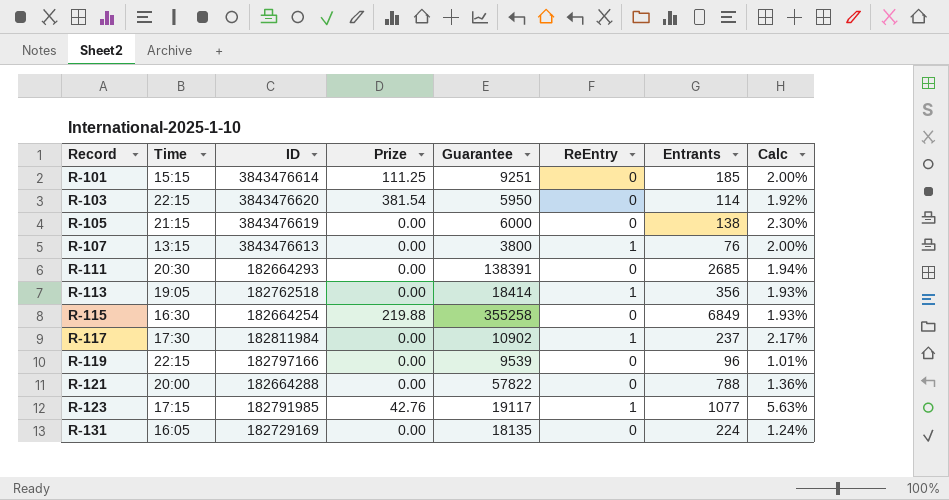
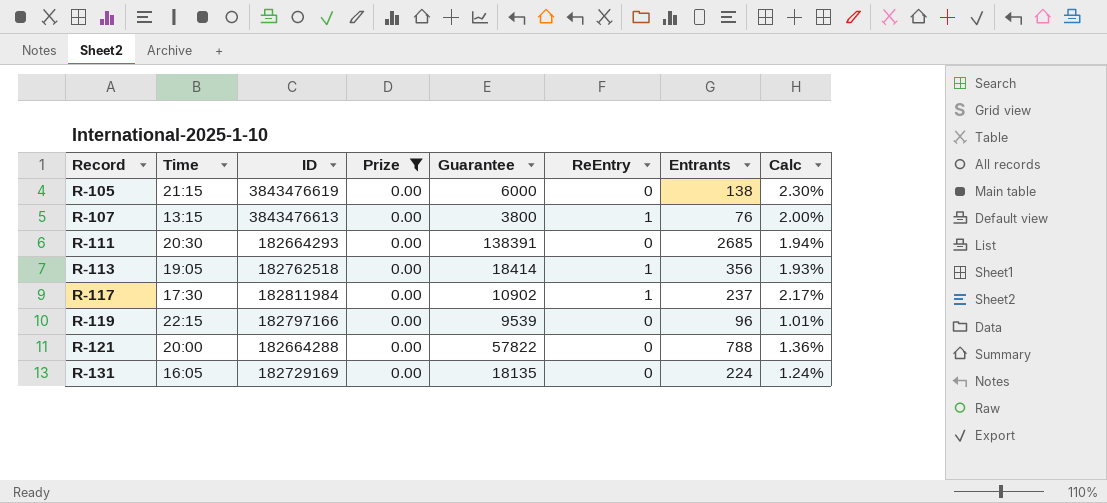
filter: none -> Prize = 0.00

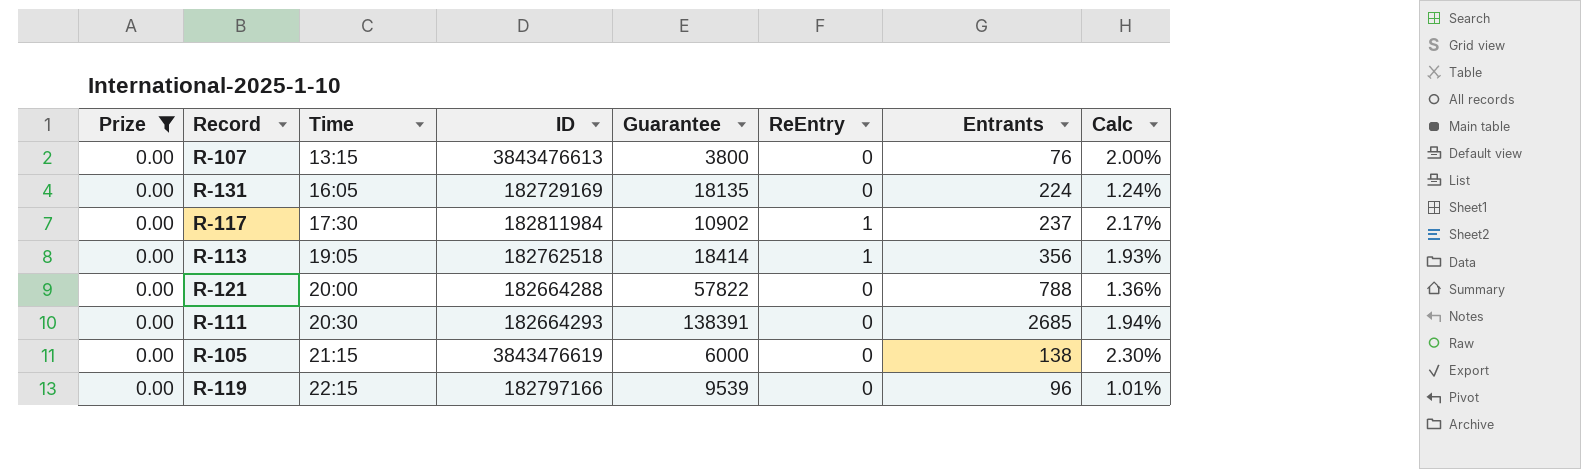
row order: Record ascending -> Time ascending
column Prize | position: 4 -> 1
R-107 | ReEntry: 1 -> 0

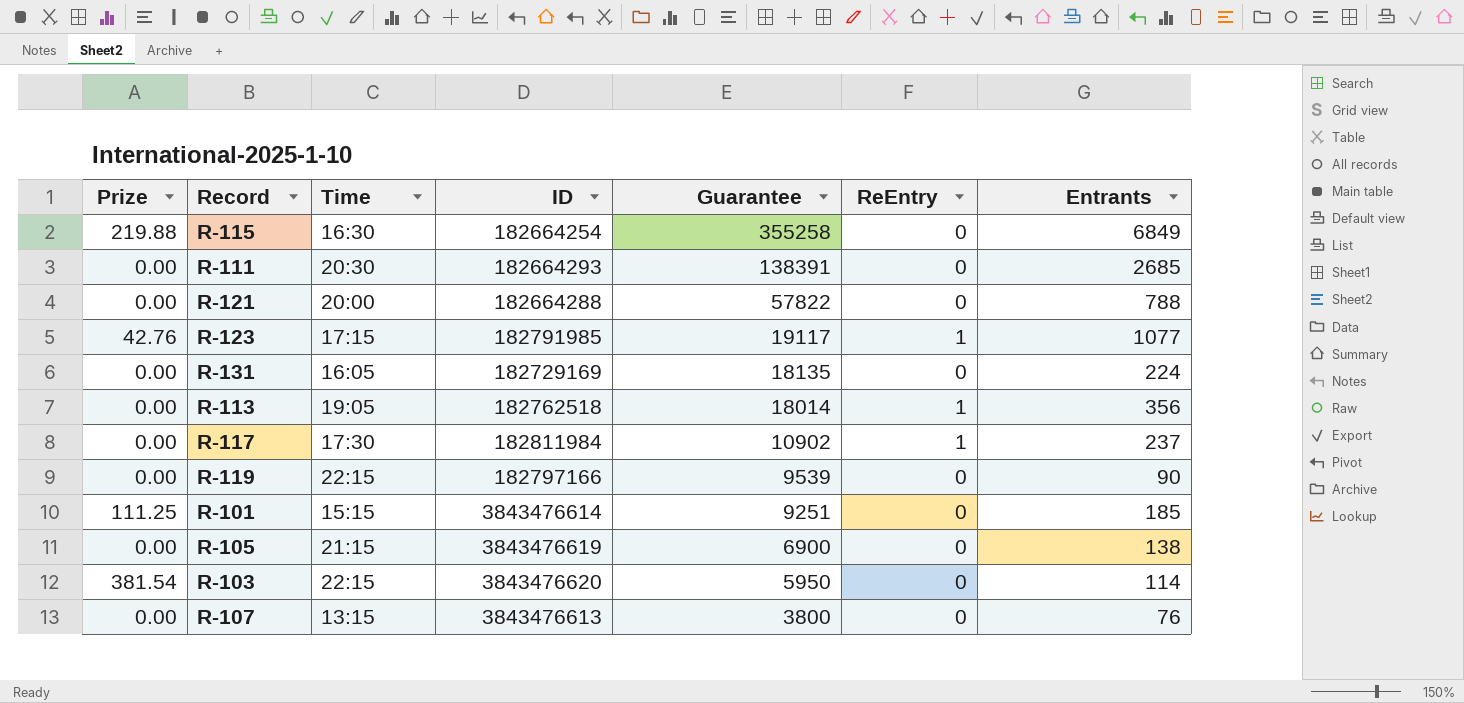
filter: Prize = 0.00 -> none
row order: Time ascending -> Guarantee descending
column Calc | formula: [Entrants] / [Guarantee] -> none
R-113 | Guarantee: 18414 -> 18014
R-119 | Entrants: 96 -> 90
R-105 | Guarantee: 6000 -> 6900

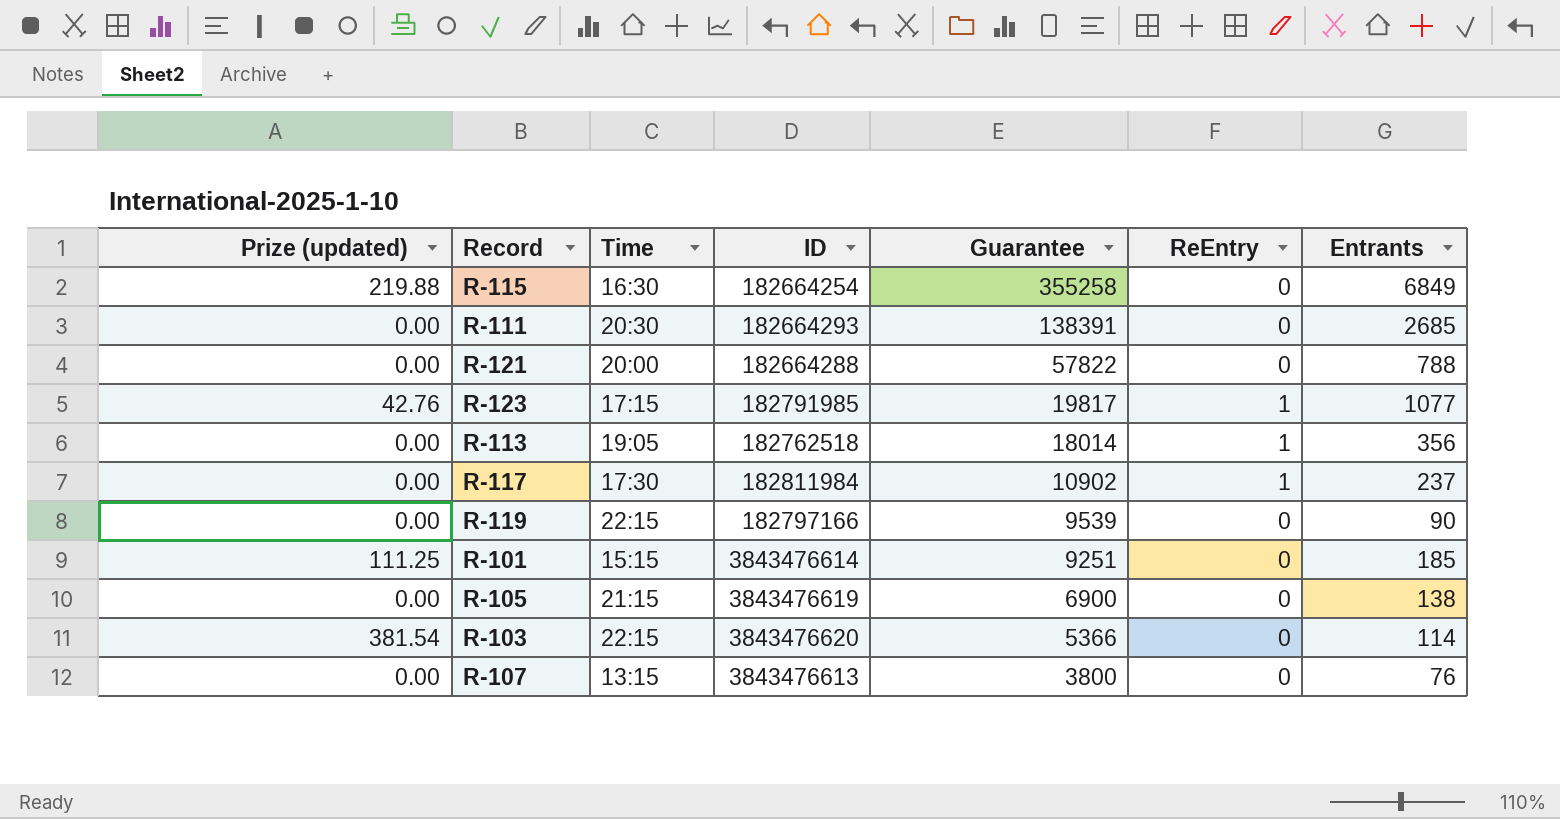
column name: Prize -> Prize (updated)
row R-131: 0.00 | 16:05 | 182729169 | 18135 | 0 | 224 -> none
R-123 | Guarantee: 19117 -> 19817
R-103 | Guarantee: 5950 -> 5366

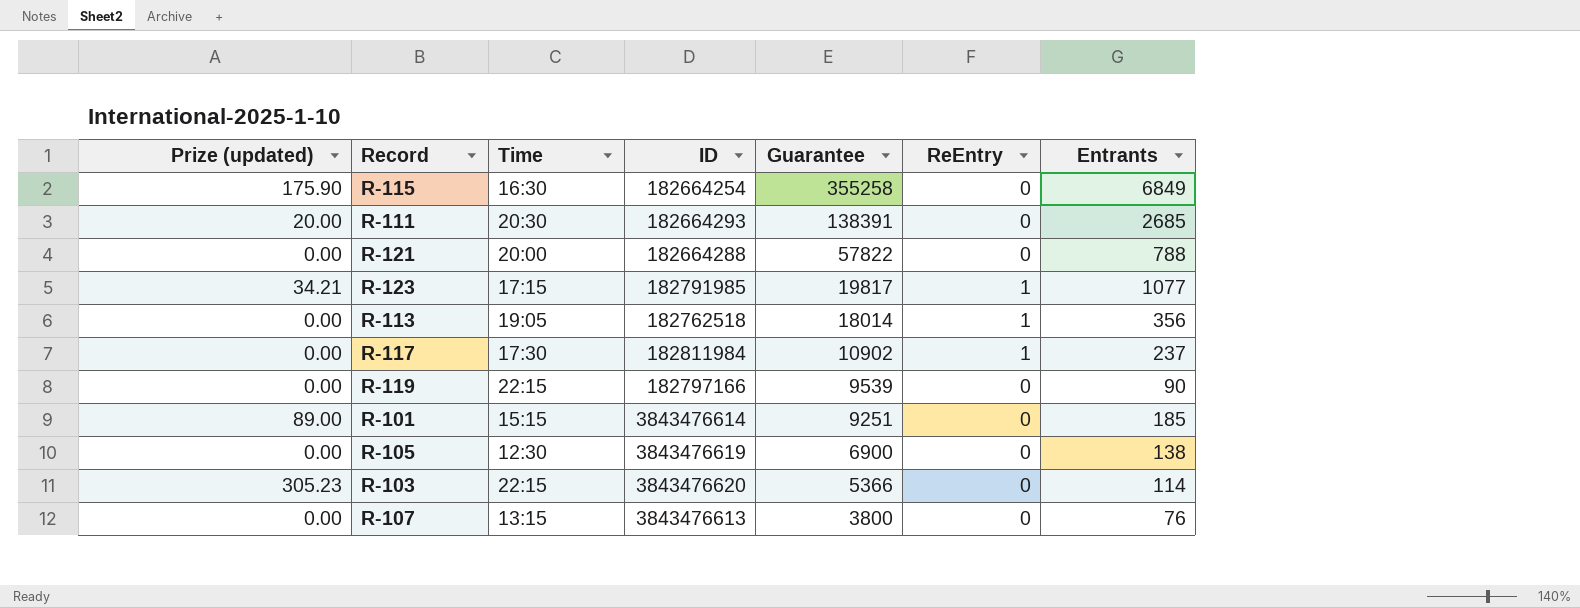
R-115 | Prize (updated): 219.88 -> 175.90
R-111 | Prize (updated): 0.00 -> 20.00
R-123 | Prize (updated): 42.76 -> 34.21
R-101 | Prize (updated): 111.25 -> 89.00
R-105 | Time: 21:15 -> 12:30
R-103 | Prize (updated): 381.54 -> 305.23

